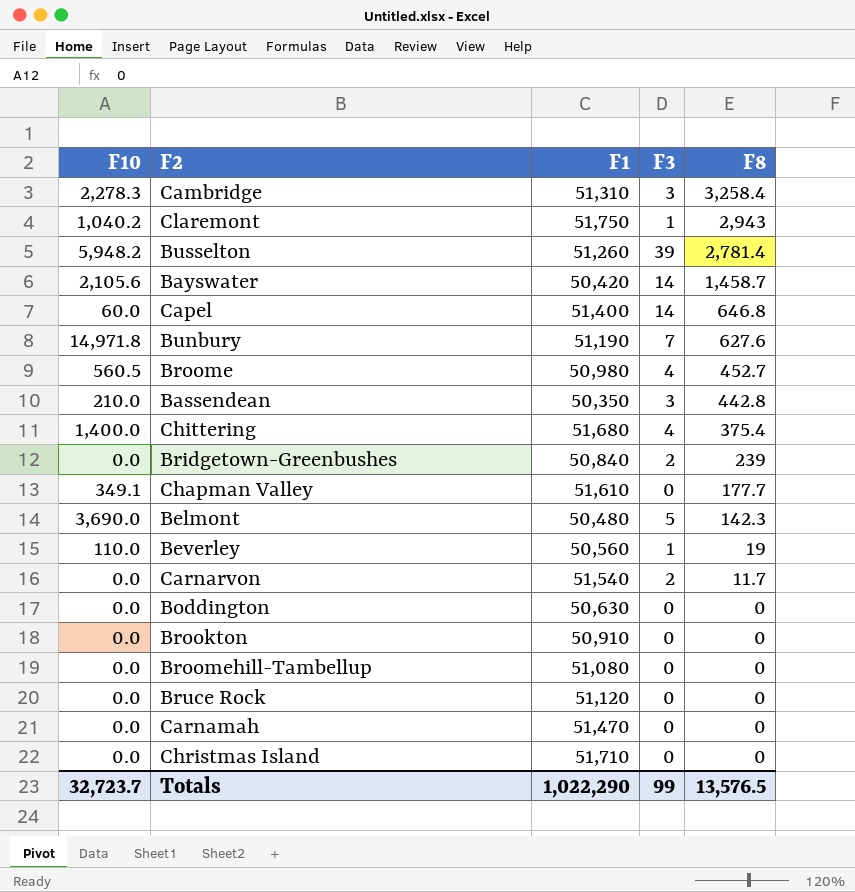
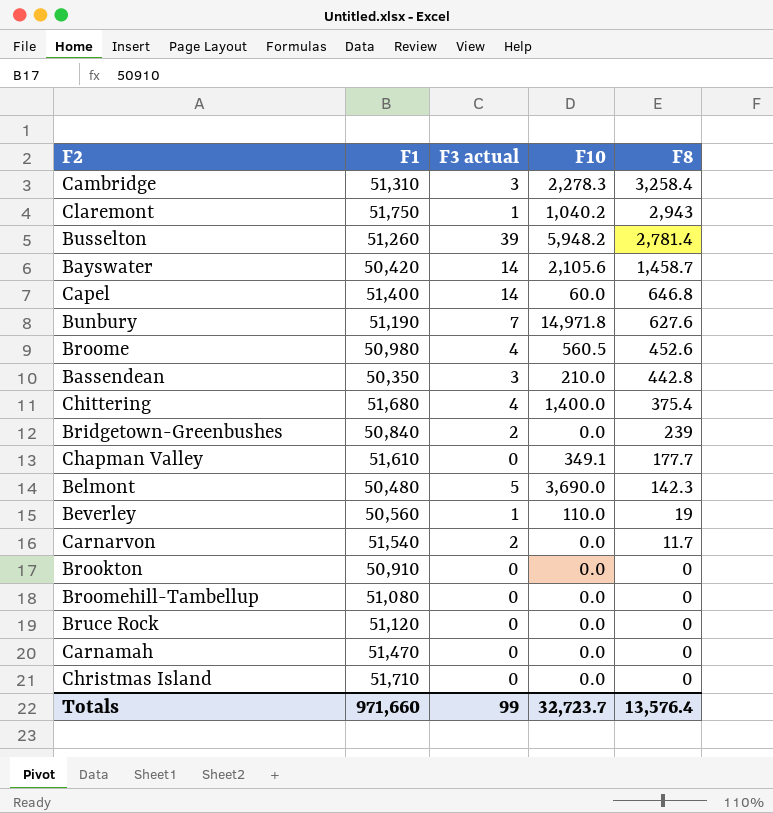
column name: F3 -> F3 actual
column F10 | position: 1 -> 4
row Boddington: 0.0 | 50,630 | 0 | 0 -> none
Broome | F8: 452.7 -> 452.6
Totals | F1: 1,022,290 -> 971,660
Totals | F8: 13,576.5 -> 13,576.4

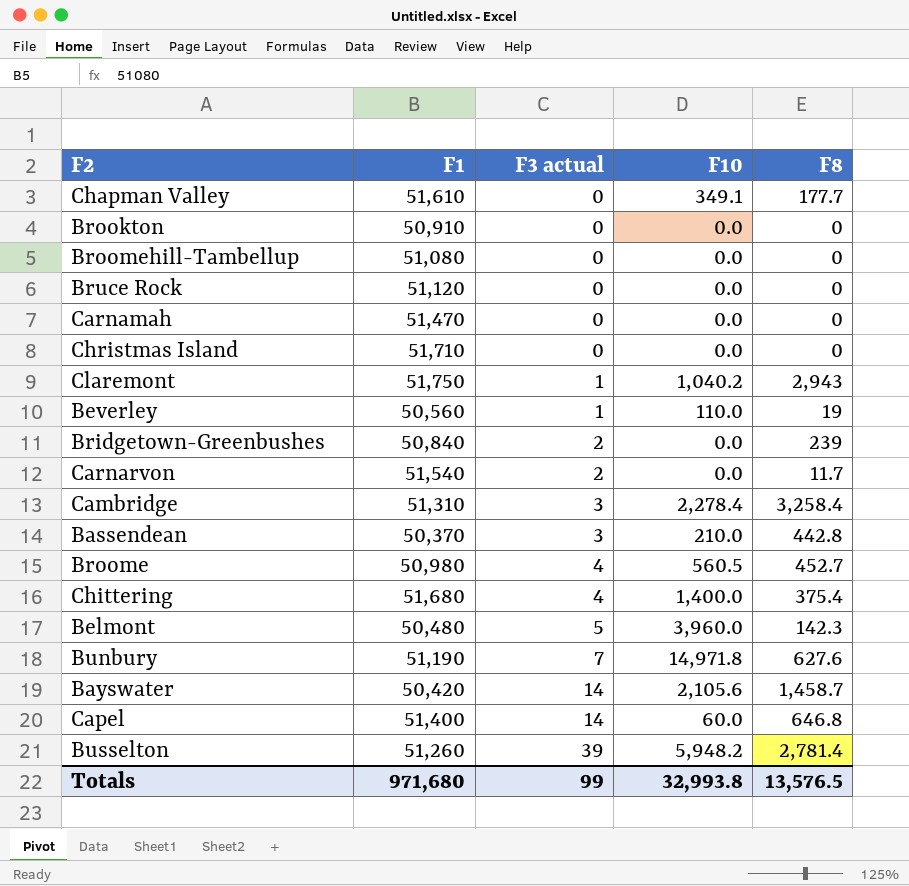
row order: F8 descending -> F3 actual ascending
Cambridge | F10: 2,278.3 -> 2,278.4
Bassendean | F1: 50,350 -> 50,370
Broome | F8: 452.6 -> 452.7
Belmont | F10: 3,690.0 -> 3,960.0
Totals | F1: 971,660 -> 971,680
Totals | F10: 32,723.7 -> 32,993.8
Totals | F8: 13,576.4 -> 13,576.5

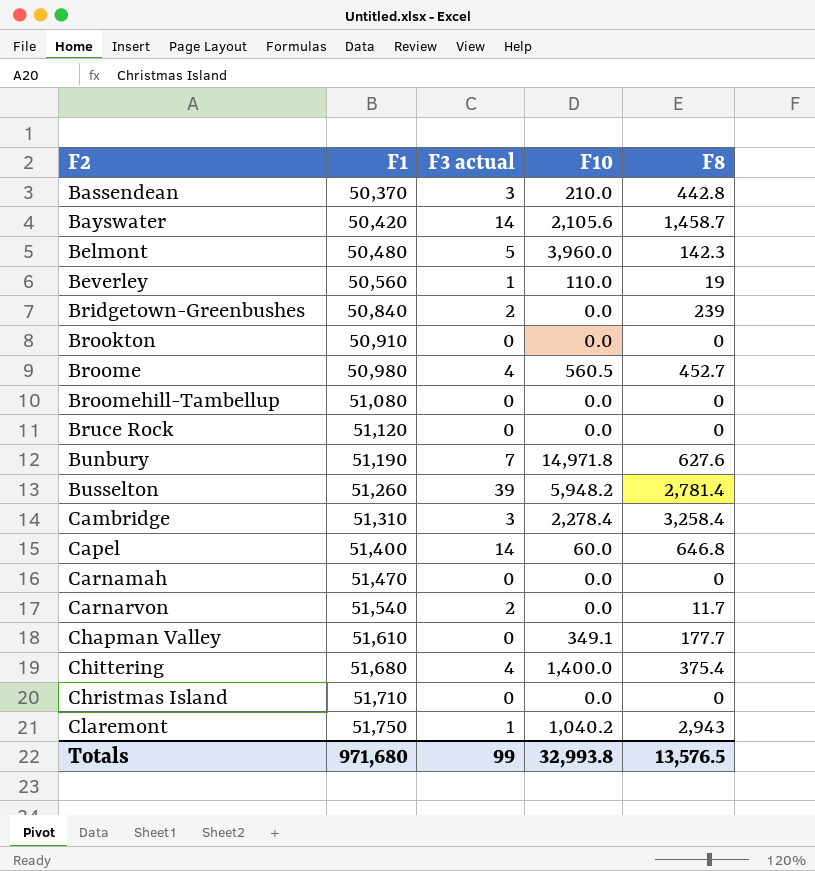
row order: F3 actual ascending -> F2 ascending

